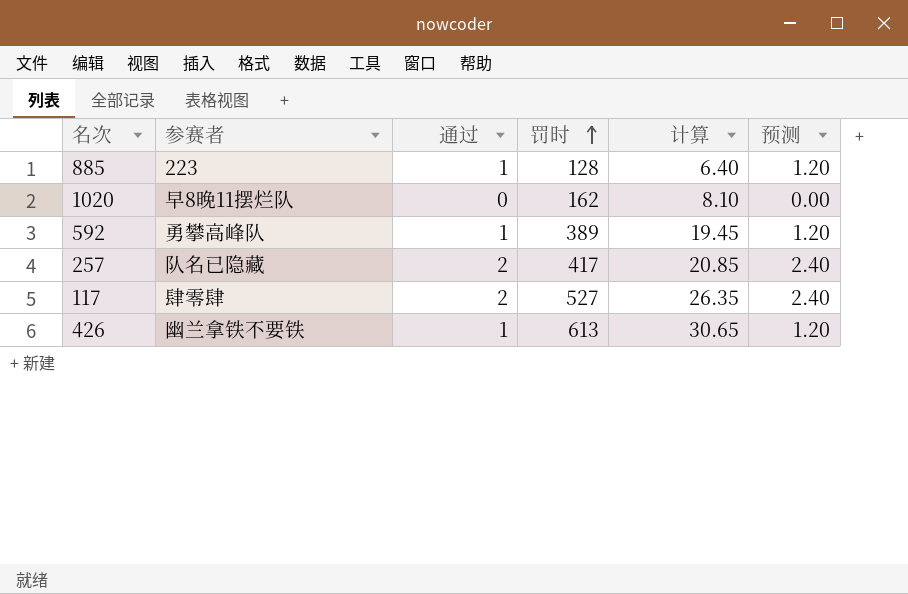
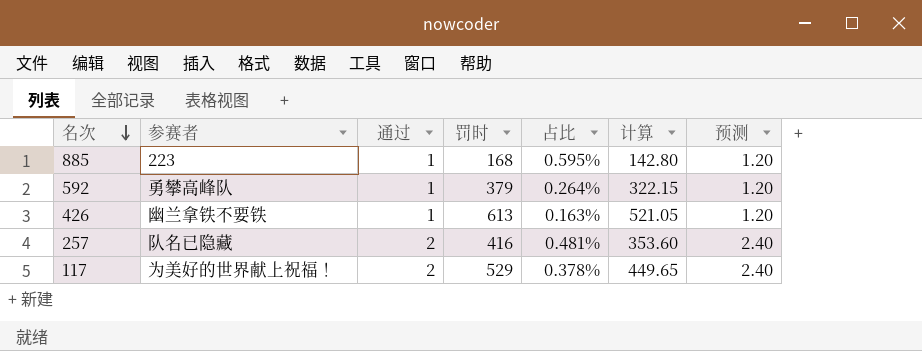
row order: 罚时 ascending -> 名次 descending
column 占比 | formula: none -> [通过] / [罚时]
column 计算 | formula: [罚时] * 0.05 -> [罚时] * 0.85
row 1020: 早8晚11摆烂队 | 0 | 162 | 8.10 | 0.00 -> none
885 | 罚时: 128 -> 168
592 | 罚时: 389 -> 379
257 | 罚时: 417 -> 416
117 | 参赛者: 肆零肆 -> 为美好的世界献上祝福！
117 | 罚时: 527 -> 529

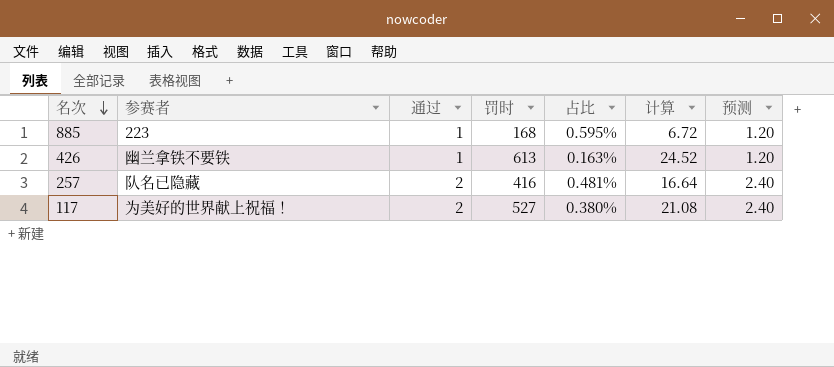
column 计算 | formula: [罚时] * 0.85 -> [罚时] * 0.04
row 592: 勇攀高峰队 | 1 | 379 | 0.264% | 322.15 | 1.20 -> none
117 | 罚时: 529 -> 527
117 | 占比: 0.378% -> 0.380%

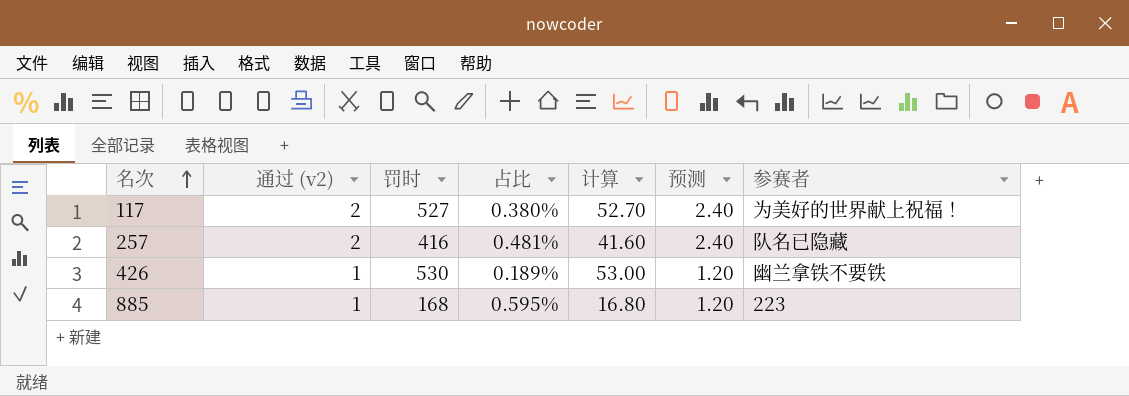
row order: 名次 descending -> 名次 ascending
column name: 通过 -> 通过 (v2)
column 计算 | formula: [罚时] * 0.04 -> [罚时] * 0.1
column 参赛者 | position: 2 -> 7
426 | 罚时: 613 -> 530
426 | 占比: 0.163% -> 0.189%

